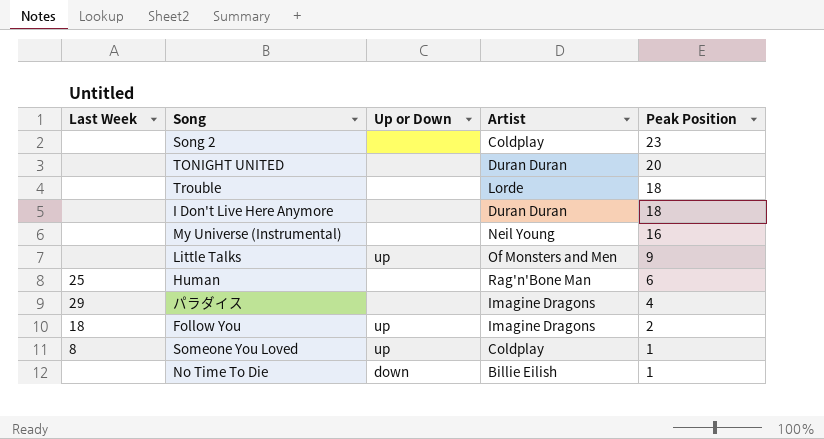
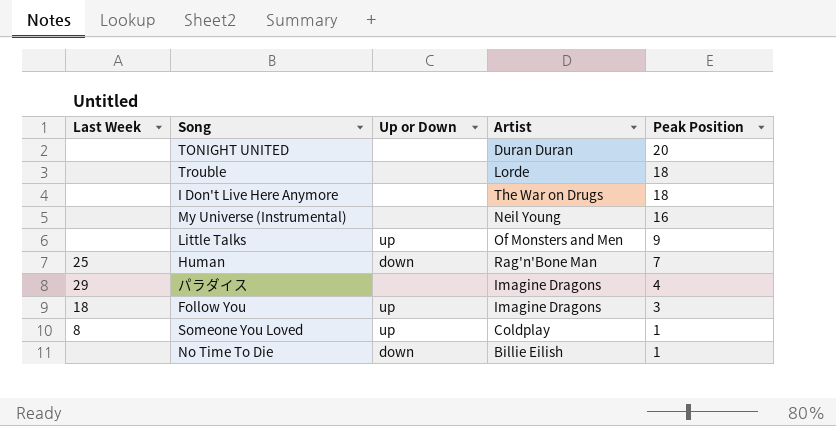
row Song 2: none | none | Coldplay | 23 -> none
I Don't Live Here Anymore | Artist: Duran Duran -> The War on Drugs
Human | Up or Down: none -> down
Human | Peak Position: 6 -> 7
Follow You | Peak Position: 2 -> 3

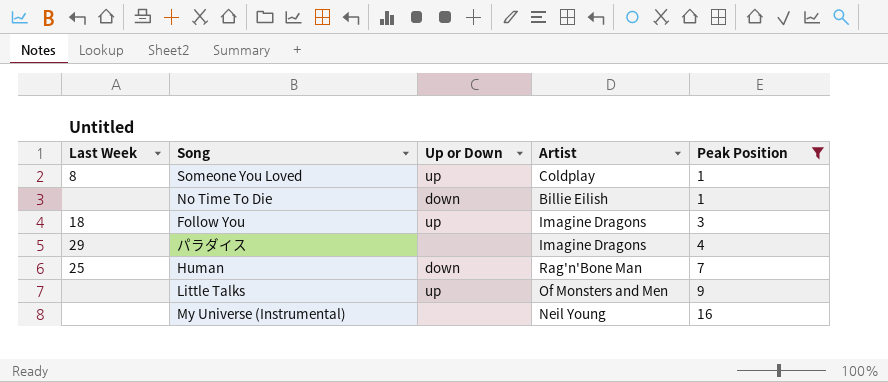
filter: none -> Peak Position <= 16
row order: Peak Position descending -> Peak Position ascending

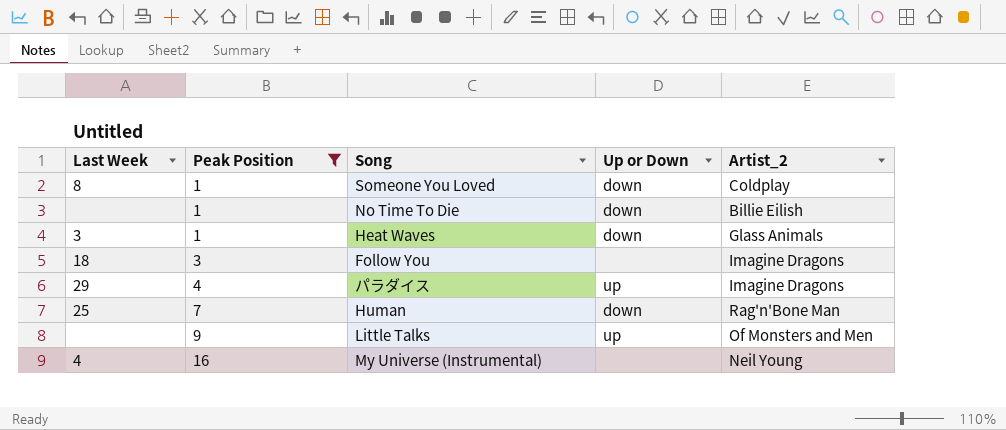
column Peak Position | position: 5 -> 2
column name: Artist -> Artist_2
Someone You Loved | Up or Down: up -> down
row Heat Waves: none -> 3 | 1 | down | Glass Animals
Follow You | Up or Down: up -> none
パラダイス | Up or Down: none -> up
My Universe (Instrumental) | Last Week: none -> 4

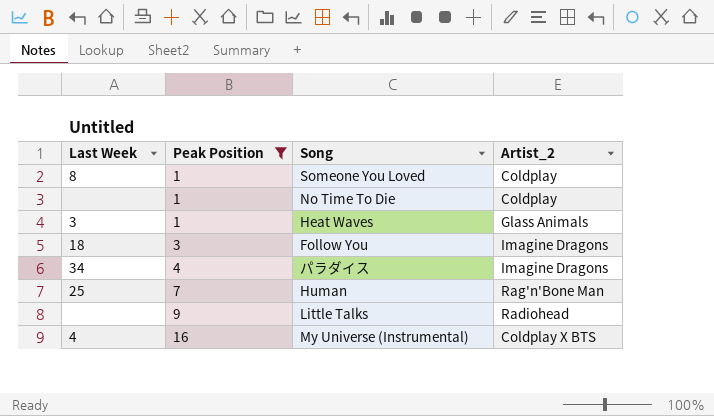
column Up or Down | position: 4 -> none
No Time To Die | Artist_2: Billie Eilish -> Coldplay
パラダイス | Last Week: 29 -> 34
Little Talks | Artist_2: Of Monsters and Men -> Radiohead
My Universe (Instrumental) | Artist_2: Neil Young -> Coldplay X BTS

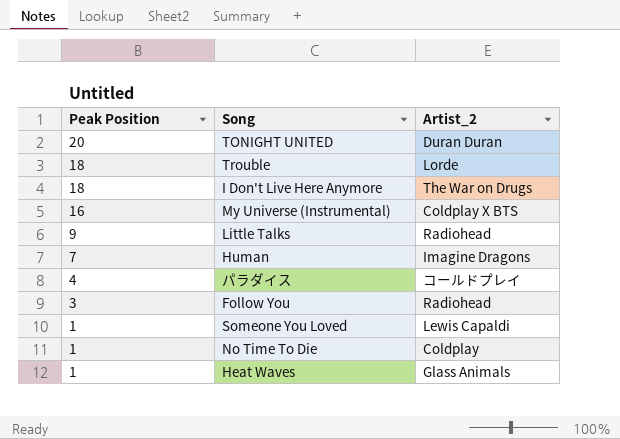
filter: Peak Position <= 16 -> none
row order: Peak Position ascending -> Peak Position descending
column Last Week | position: 1 -> none
Human | Artist_2: Rag'n'Bone Man -> Imagine Dragons
パラダイス | Artist_2: Imagine Dragons -> コールドプレイ
Follow You | Artist_2: Imagine Dragons -> Radiohead
Someone You Loved | Artist_2: Coldplay -> Lewis Capaldi

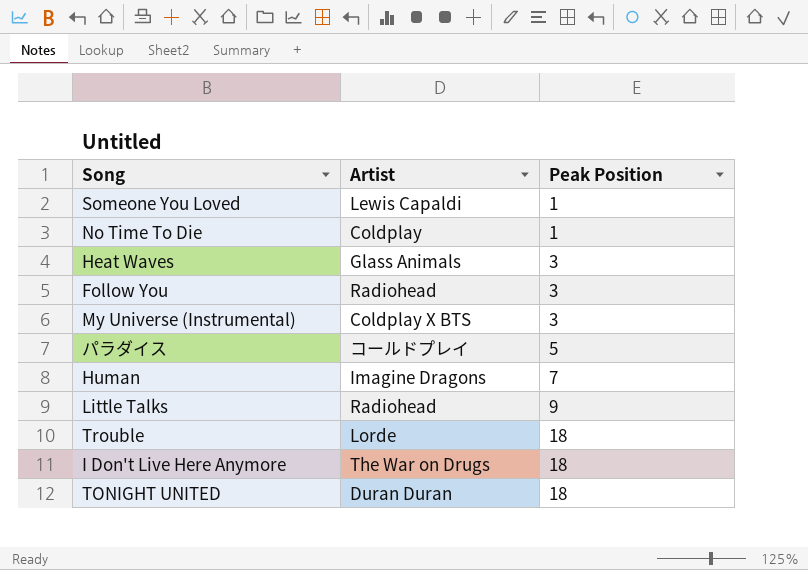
row order: Peak Position descending -> Peak Position ascending
column name: Artist_2 -> Artist
column Peak Position | position: 1 -> 3
Heat Waves | Peak Position: 1 -> 3
My Universe (Instrumental) | Peak Position: 16 -> 3
パラダイス | Peak Position: 4 -> 5
TONIGHT UNITED | Peak Position: 20 -> 18

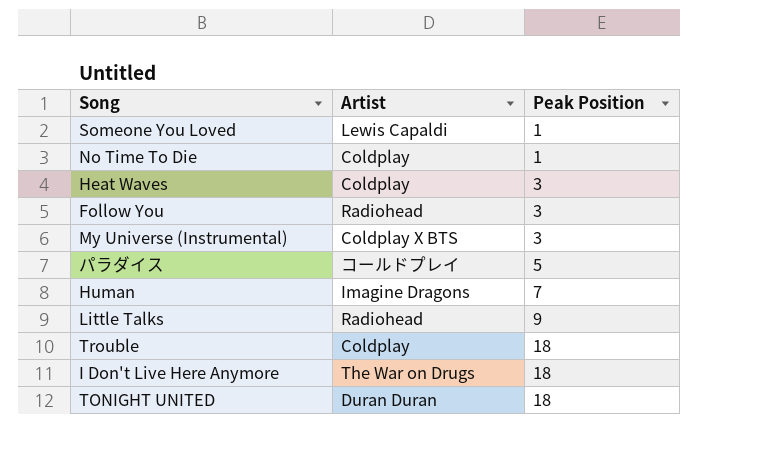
Heat Waves | Artist: Glass Animals -> Coldplay
Trouble | Artist: Lorde -> Coldplay

